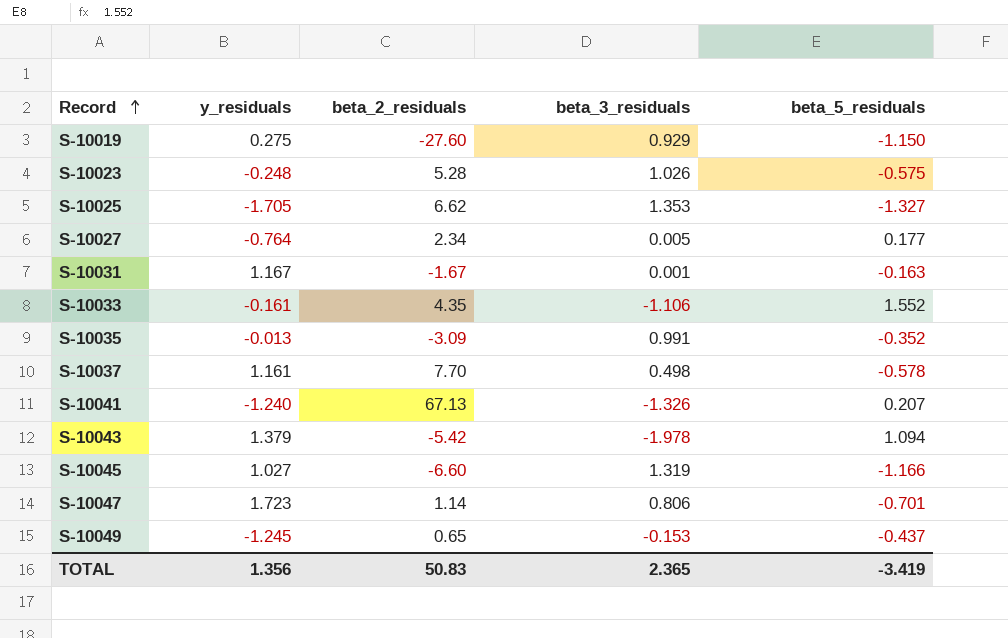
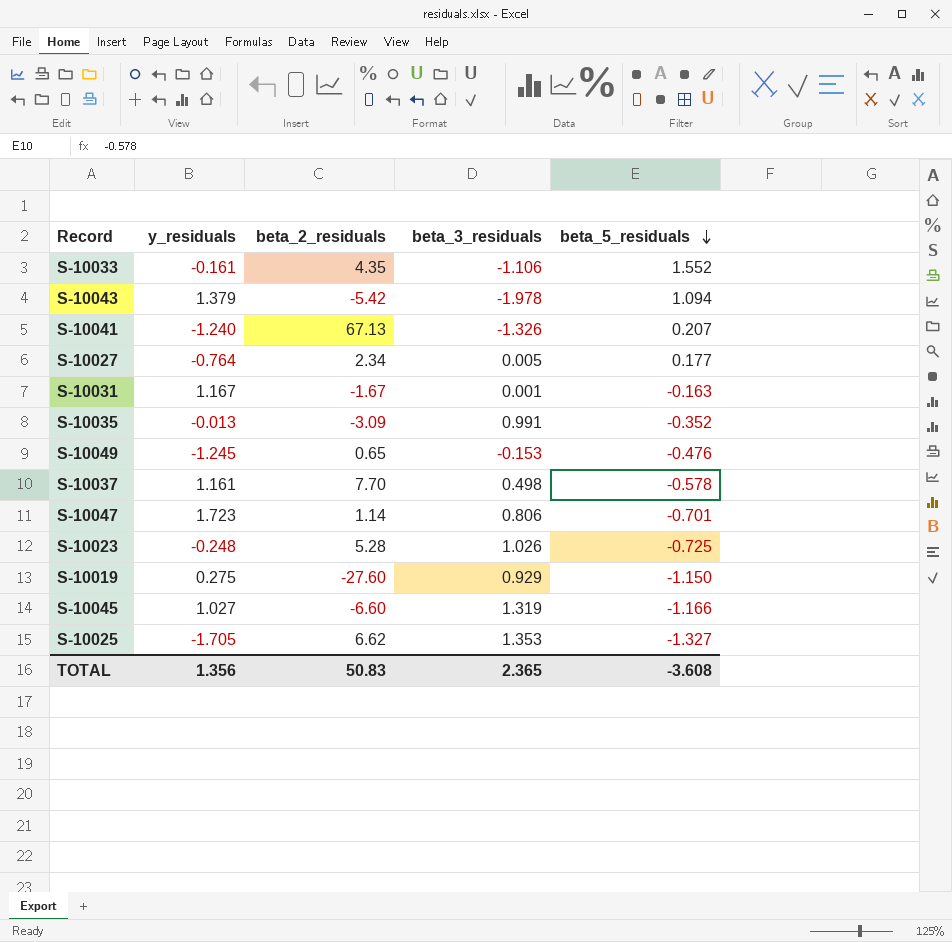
row order: Record ascending -> beta_5_residuals descending
S-10049 | beta_5_residuals: -0.437 -> -0.476
S-10023 | beta_5_residuals: -0.575 -> -0.725
TOTAL | beta_5_residuals: -3.419 -> -3.608

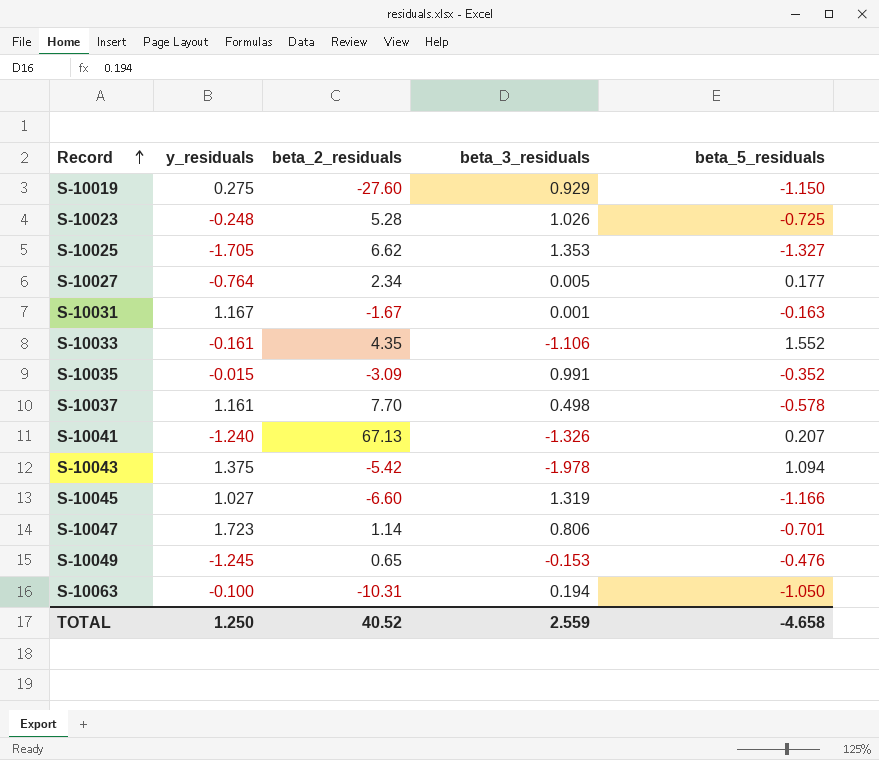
row order: beta_5_residuals descending -> Record ascending
S-10035 | y_residuals: -0.013 -> -0.015
S-10043 | y_residuals: 1.379 -> 1.375
row S-10063: none -> -0.100 | -10.31 | 0.194 | -1.050
TOTAL | y_residuals: 1.356 -> 1.250
TOTAL | beta_2_residuals: 50.83 -> 40.52
TOTAL | beta_3_residuals: 2.365 -> 2.559
TOTAL | beta_5_residuals: -3.608 -> -4.658

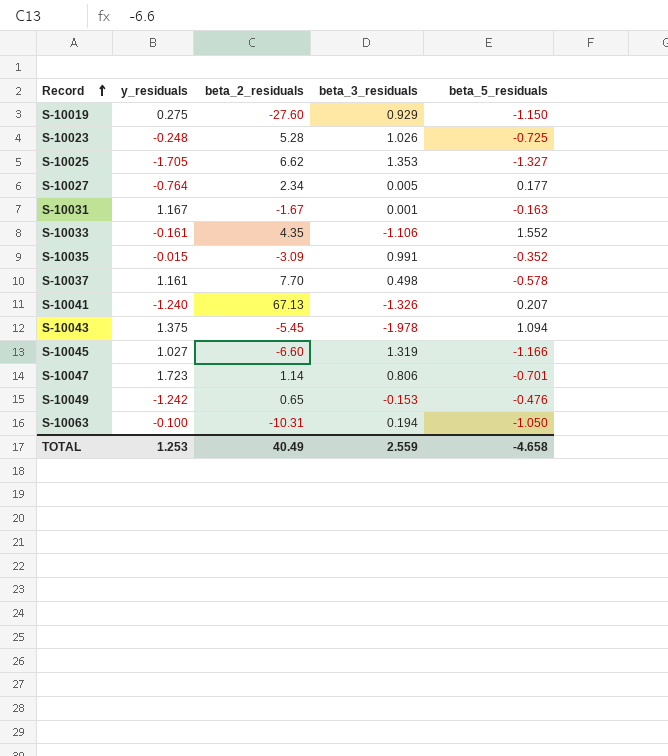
S-10043 | beta_2_residuals: -5.42 -> -5.45
S-10049 | y_residuals: -1.245 -> -1.242
TOTAL | y_residuals: 1.250 -> 1.253
TOTAL | beta_2_residuals: 40.52 -> 40.49

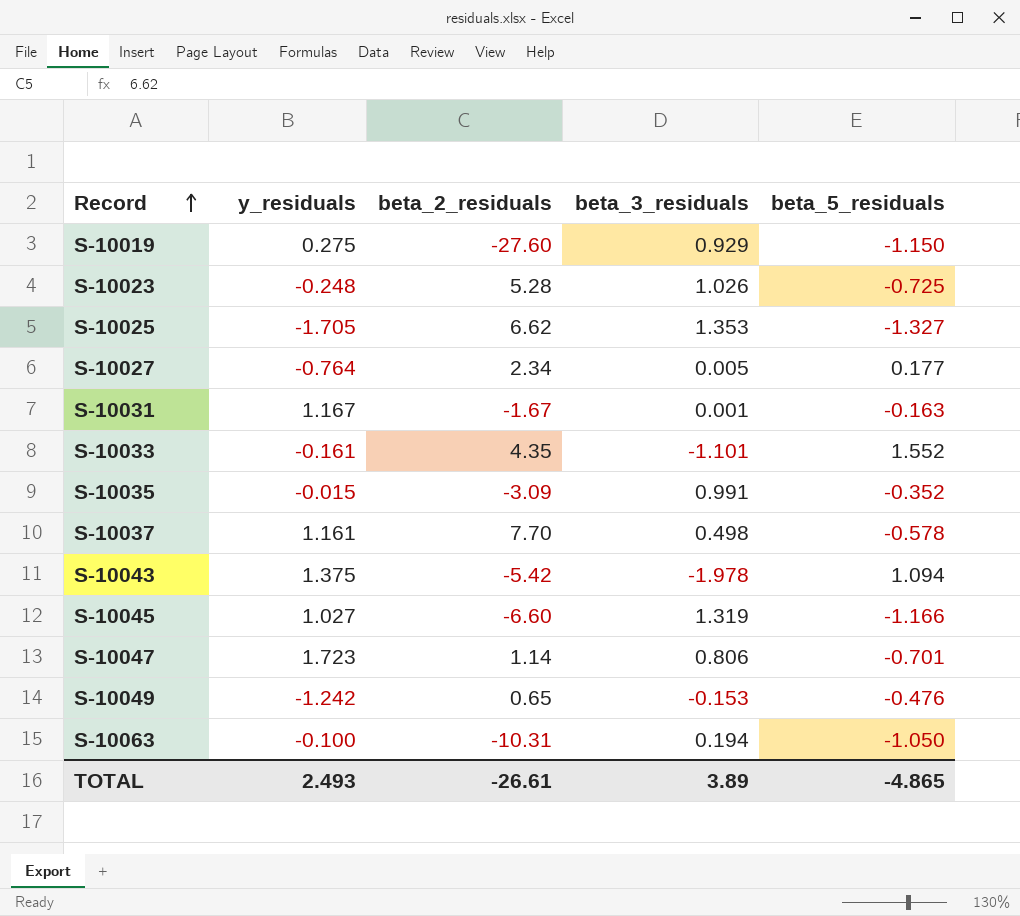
row S-10041: -1.240 | 67.13 | -1.326 | 0.207 -> none
S-10033 | beta_3_residuals: -1.106 -> -1.101
S-10043 | beta_2_residuals: -5.45 -> -5.42
TOTAL | y_residuals: 1.253 -> 2.493
TOTAL | beta_2_residuals: 40.49 -> -26.61
TOTAL | beta_3_residuals: 2.559 -> 3.89
TOTAL | beta_5_residuals: -4.658 -> -4.865

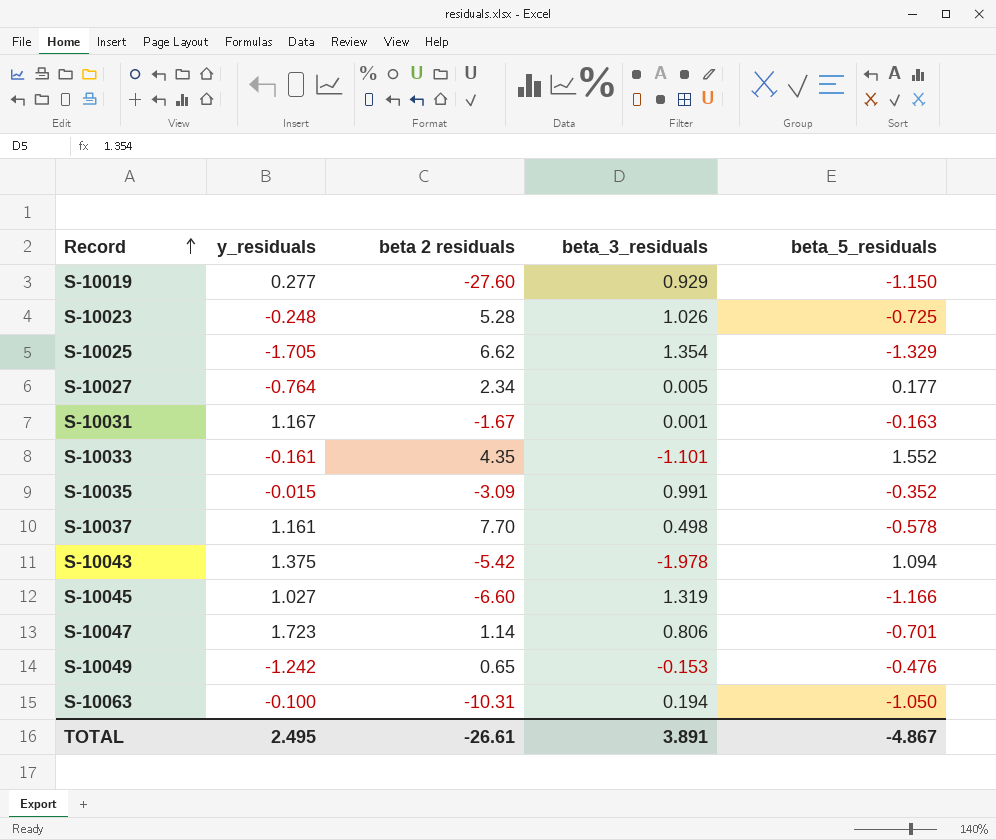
column name: beta_2_residuals -> beta 2 residuals
S-10019 | y_residuals: 0.275 -> 0.277
S-10025 | beta_3_residuals: 1.353 -> 1.354
S-10025 | beta_5_residuals: -1.327 -> -1.329
TOTAL | y_residuals: 2.493 -> 2.495
TOTAL | beta_3_residuals: 3.89 -> 3.891
TOTAL | beta_5_residuals: -4.865 -> -4.867

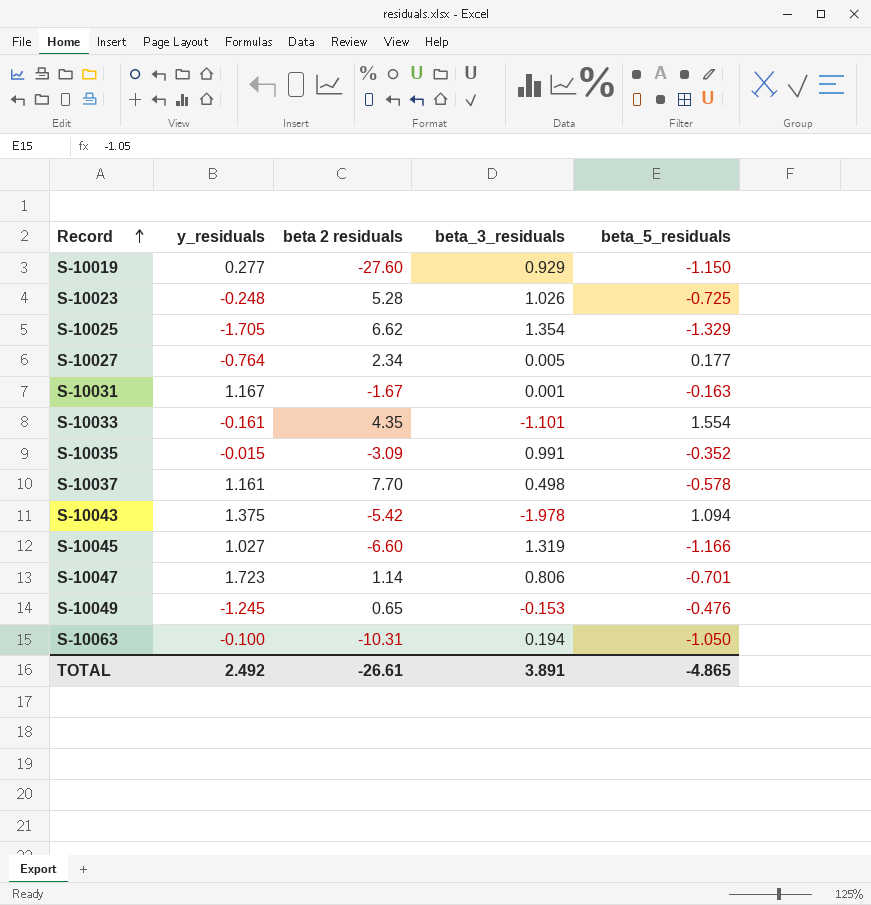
S-10033 | beta_5_residuals: 1.552 -> 1.554
S-10049 | y_residuals: -1.242 -> -1.245
TOTAL | y_residuals: 2.495 -> 2.492
TOTAL | beta_5_residuals: -4.867 -> -4.865

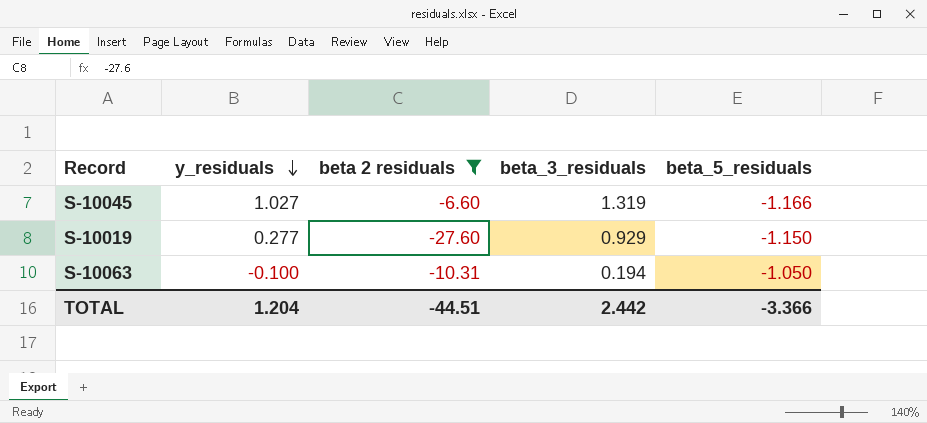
filter: none -> beta 2 residuals <= -6.60
row order: Record ascending -> y_residuals descending
TOTAL | y_residuals: 2.492 -> 1.204
TOTAL | beta 2 residuals: -26.61 -> -44.51
TOTAL | beta_3_residuals: 3.891 -> 2.442
TOTAL | beta_5_residuals: -4.865 -> -3.366

